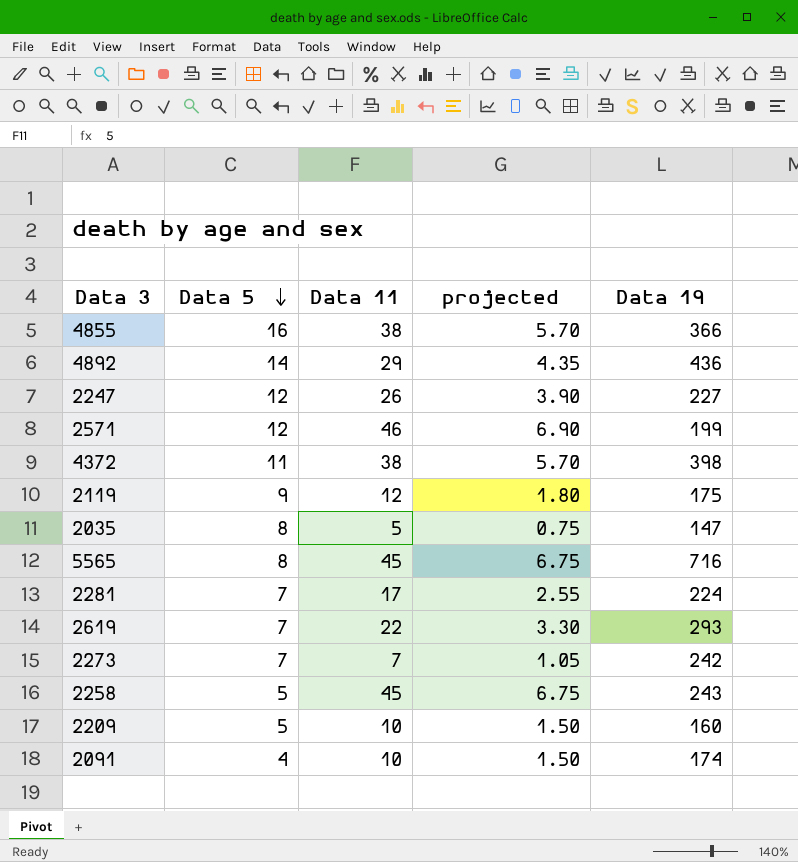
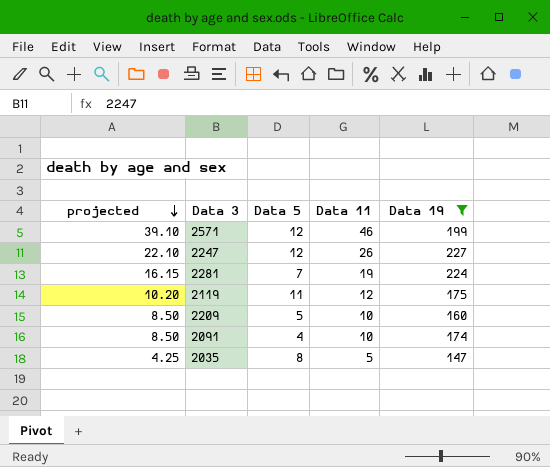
filter: none -> Data 19 <= 227
row order: Data 5 descending -> projected descending
column projected | formula: [Data 11] * 0.15 -> [Data 11] * 0.85
column projected | position: 4 -> 1
2281 | Data 11: 17 -> 19
2119 | Data 5: 9 -> 11

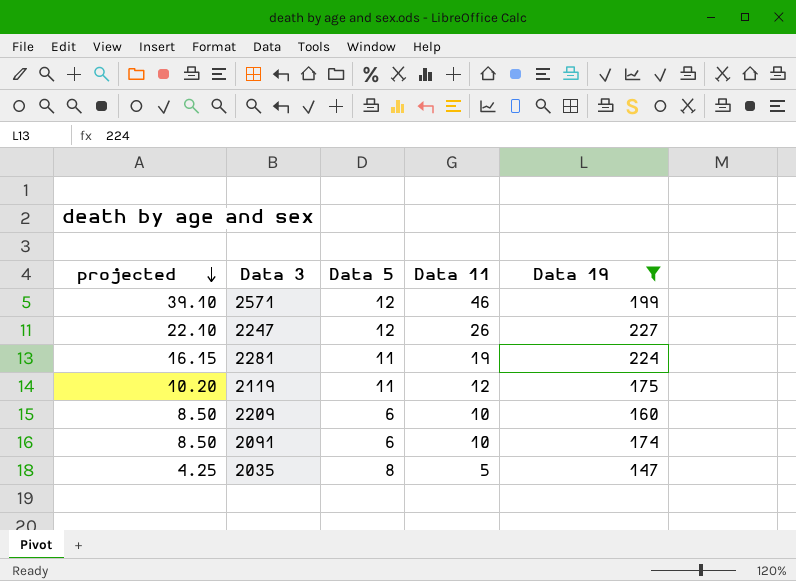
2281 | Data 5: 7 -> 11
2209 | Data 5: 5 -> 6
2091 | Data 5: 4 -> 6

